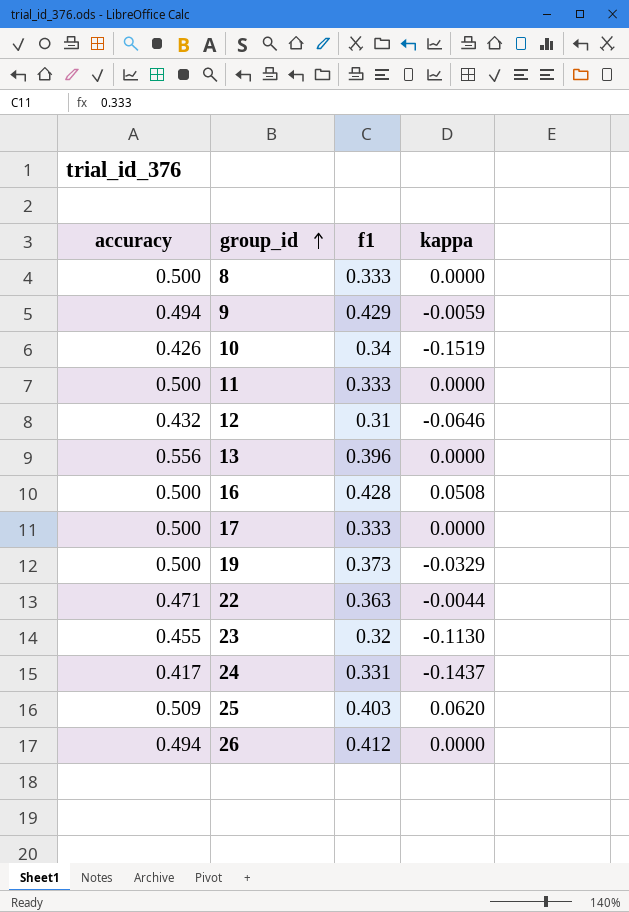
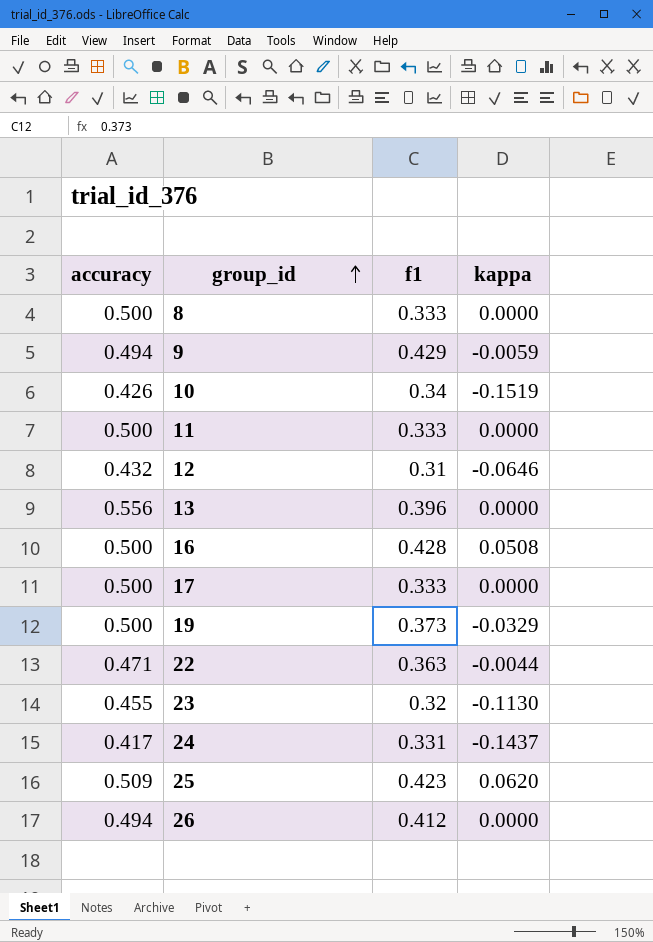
25 | f1: 0.403 -> 0.423

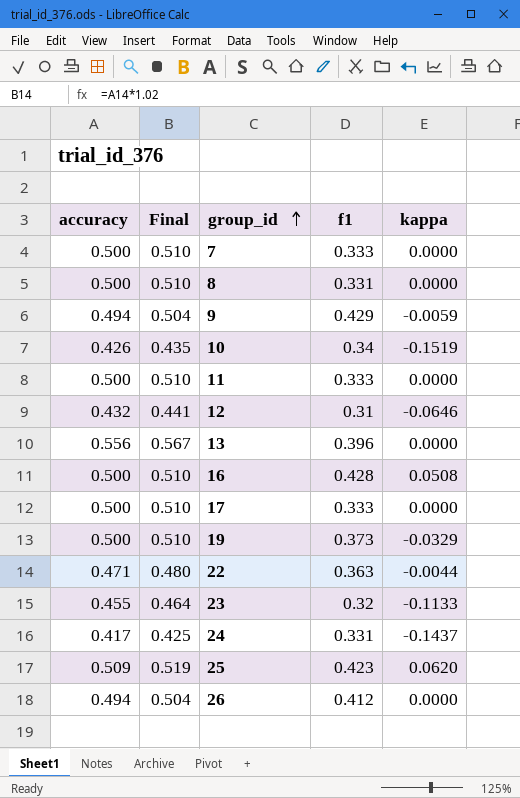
column Final | formula: none -> [accuracy] * 1.02
row 7: none -> 0.500 | 0.510 | 0.333 | 0.0000
8 | f1: 0.333 -> 0.331
23 | kappa: -0.1130 -> -0.1133

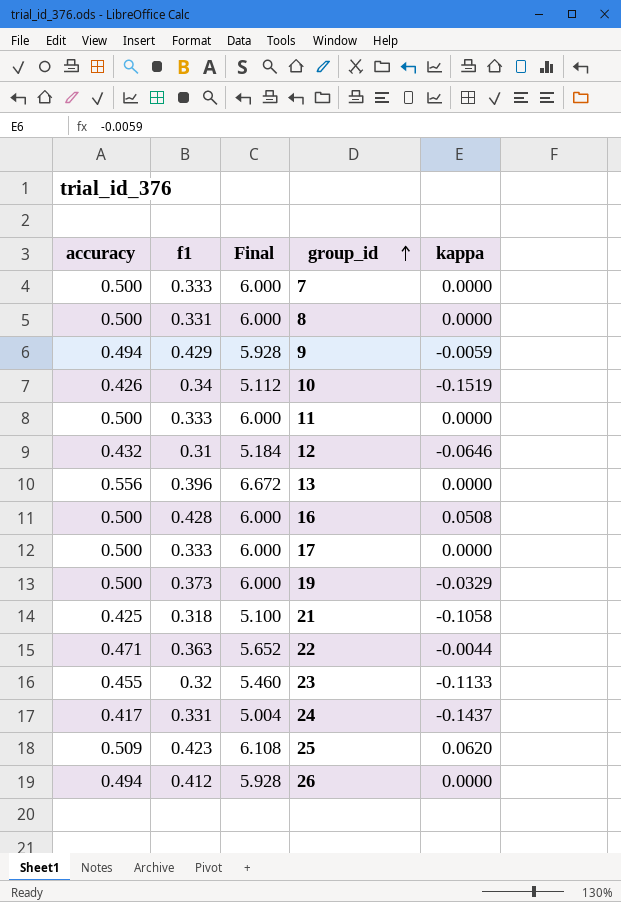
column f1 | position: 4 -> 2
column Final | formula: [accuracy] * 1.02 -> [accuracy] * 12
row 21: none -> 0.425 | 0.318 | 5.100 | -0.1058

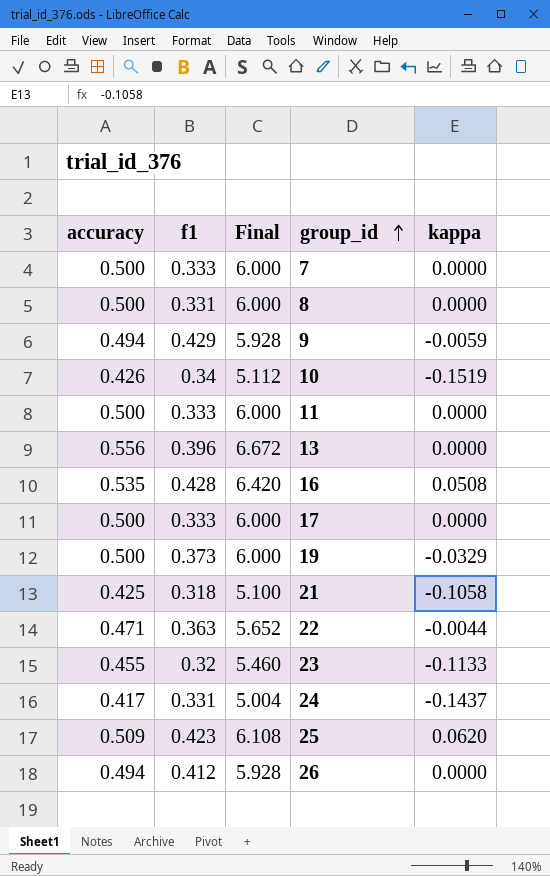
row 12: 0.432 | 0.31 | 5.184 | -0.0646 -> none
16 | accuracy: 0.500 -> 0.535
16 | Final: 6.000 -> 6.420

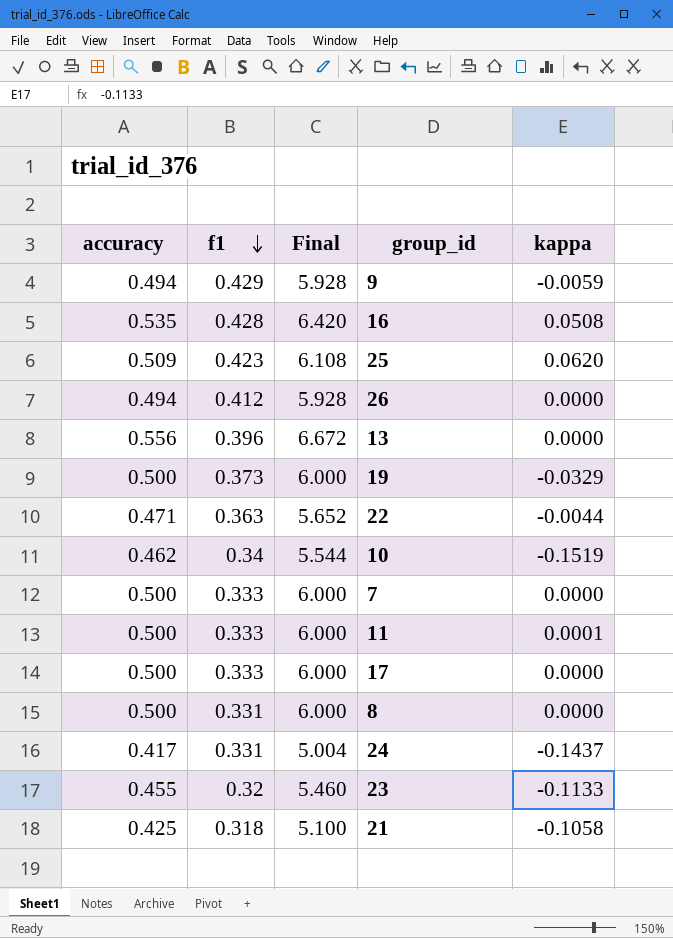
row order: group_id ascending -> f1 descending
10 | accuracy: 0.426 -> 0.462
10 | Final: 5.112 -> 5.544
11 | kappa: 0.0000 -> 0.0001

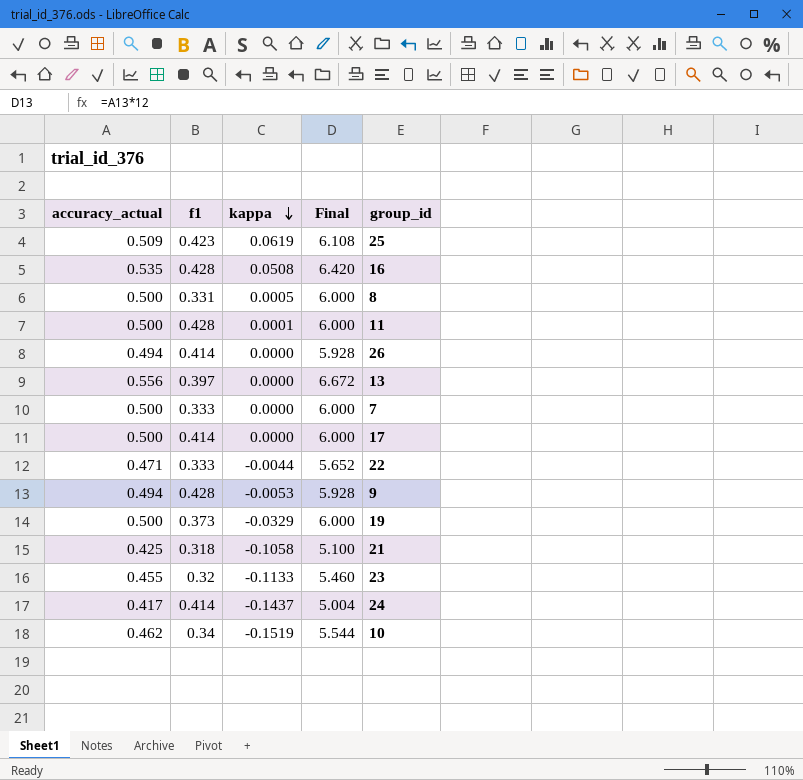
row order: f1 descending -> kappa descending
column name: accuracy -> accuracy_actual
column kappa | position: 5 -> 3
25 | kappa: 0.0620 -> 0.0619
8 | kappa: 0.0000 -> 0.0005
11 | f1: 0.333 -> 0.428
26 | f1: 0.412 -> 0.414
13 | f1: 0.396 -> 0.397
17 | f1: 0.333 -> 0.414
22 | f1: 0.363 -> 0.333
9 | f1: 0.429 -> 0.428
9 | kappa: -0.0059 -> -0.0053
24 | f1: 0.331 -> 0.414

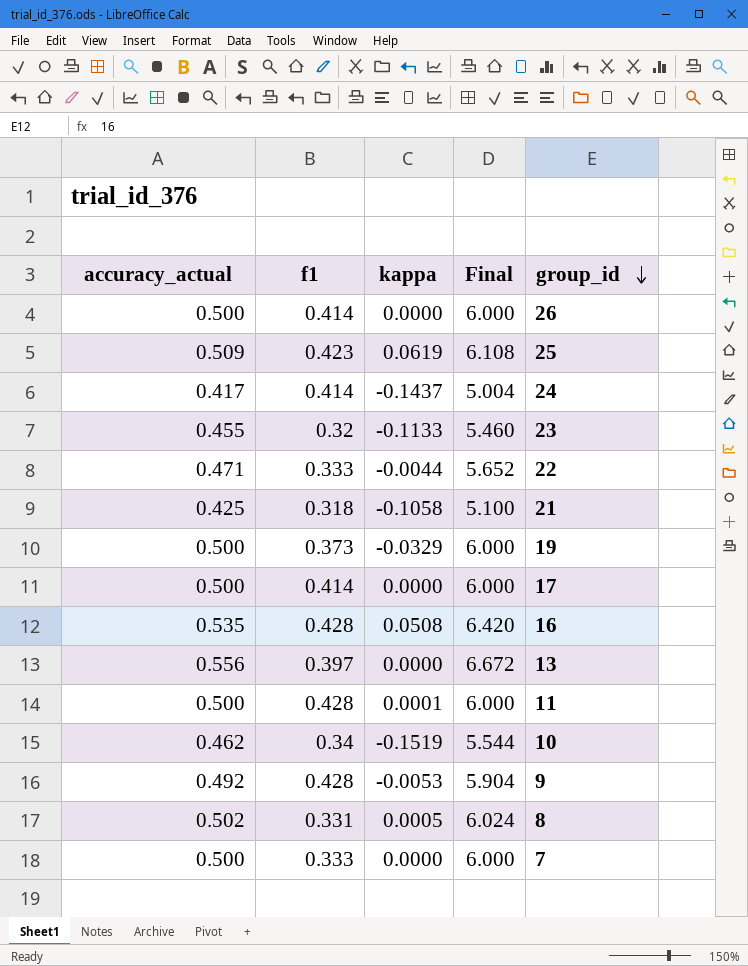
row order: kappa descending -> group_id descending
26 | accuracy_actual: 0.494 -> 0.500
26 | Final: 5.928 -> 6.000
9 | accuracy_actual: 0.494 -> 0.492
9 | Final: 5.928 -> 5.904
8 | accuracy_actual: 0.500 -> 0.502
8 | Final: 6.000 -> 6.024

